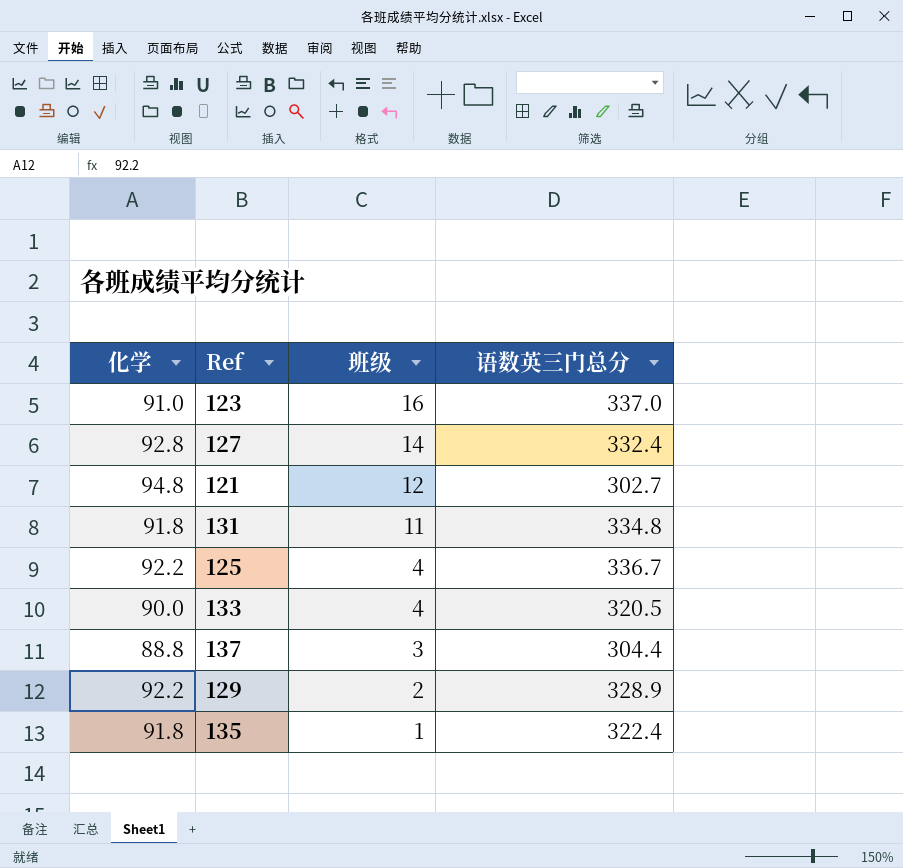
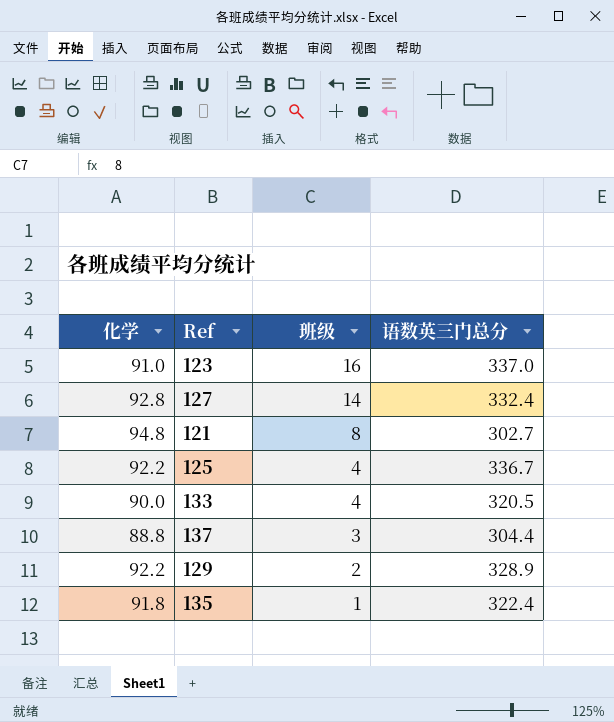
row 131: 91.8 | 11 | 334.8 -> none
121 | 班级: 12 -> 8

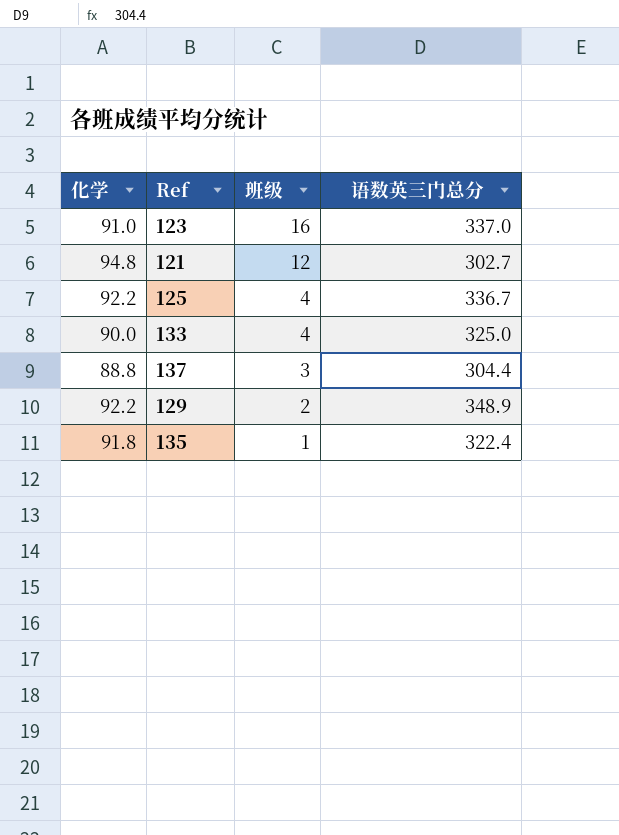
row 127: 92.8 | 14 | 332.4 -> none
121 | 班级: 8 -> 12
133 | 语数英三门总分: 320.5 -> 325.0
129 | 语数英三门总分: 328.9 -> 348.9

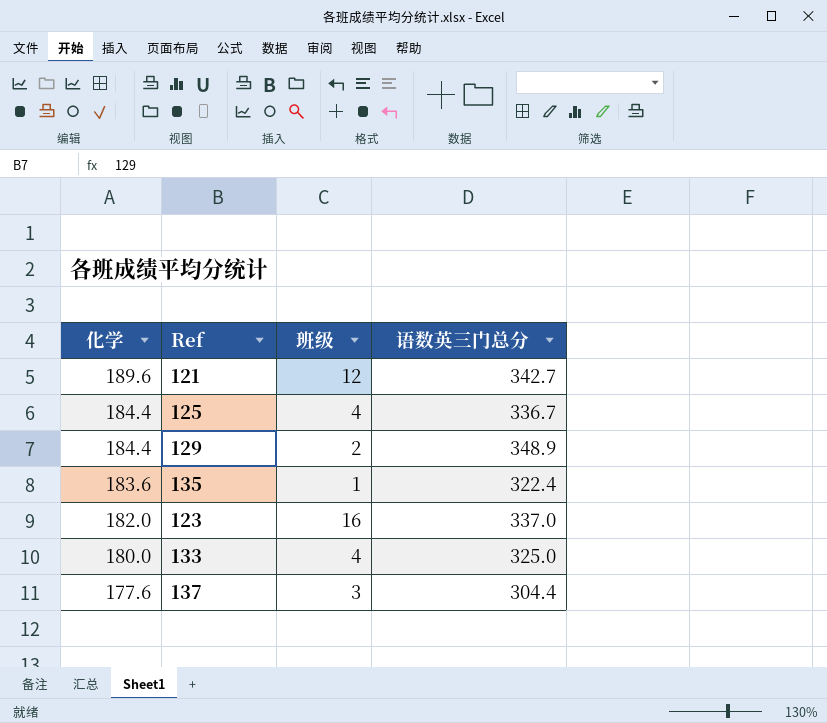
row order: 班级 descending -> 化学 descending
121 | 化学: 94.8 -> 189.6
121 | 语数英三门总分: 302.7 -> 342.7
125 | 化学: 92.2 -> 184.4
129 | 化学: 92.2 -> 184.4
135 | 化学: 91.8 -> 183.6
123 | 化学: 91.0 -> 182.0
133 | 化学: 90.0 -> 180.0
137 | 化学: 88.8 -> 177.6

